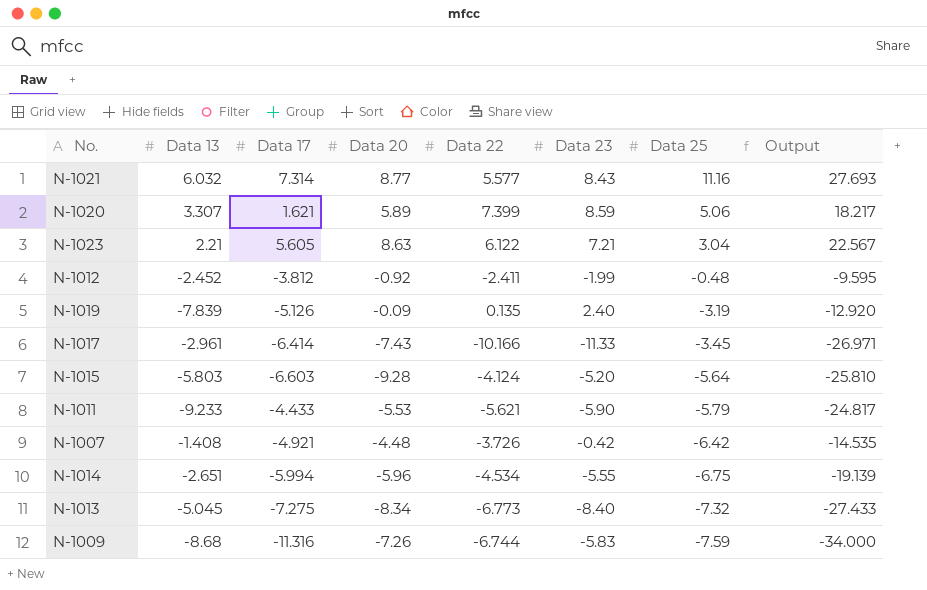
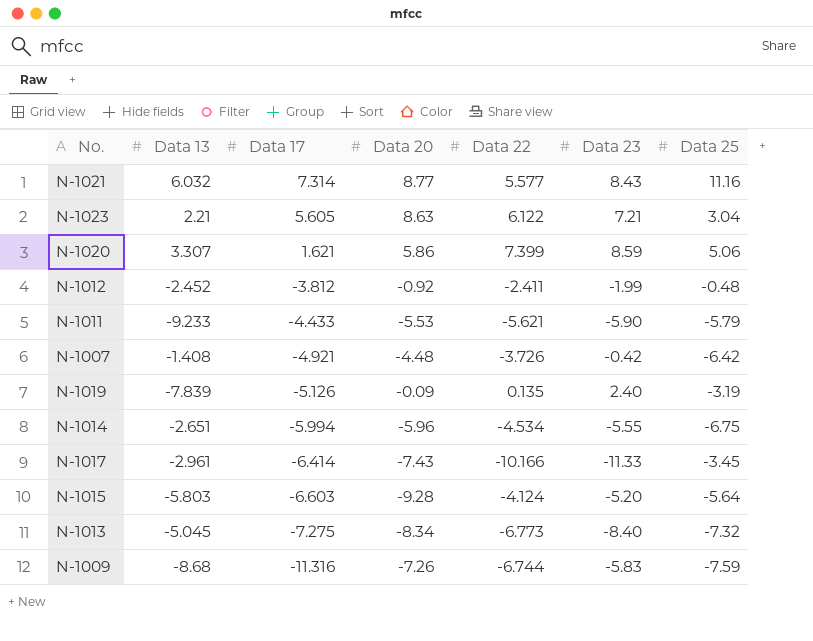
row order: Data 25 descending -> Data 17 descending
column Output | formula: [Data 13] + [Data 17] + [Data 20] + [Data 22] -> none
N-1020 | Data 20: 5.89 -> 5.86

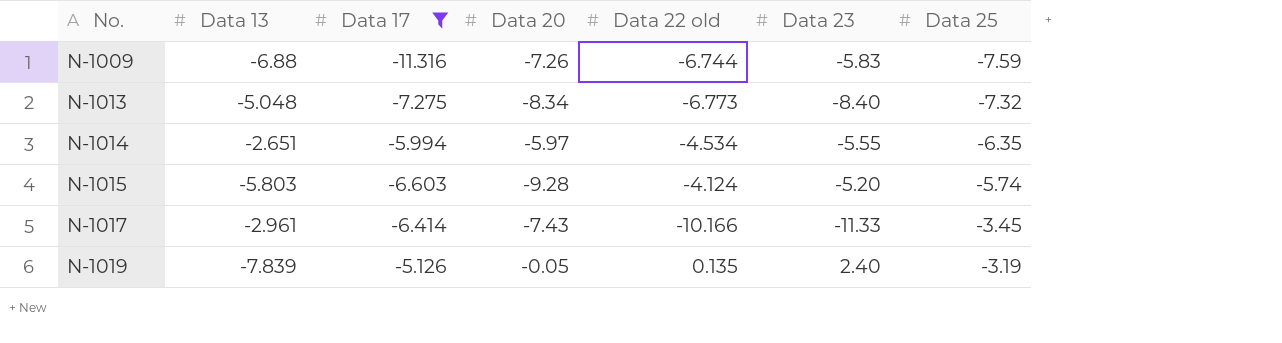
filter: none -> Data 17 <= -5.126
row order: Data 17 descending -> No. ascending
column name: Data 22 -> Data 22 old
N-1009 | Data 13: -8.68 -> -6.88
N-1013 | Data 13: -5.045 -> -5.048
N-1014 | Data 20: -5.96 -> -5.97
N-1014 | Data 25: -6.75 -> -6.35
N-1015 | Data 25: -5.64 -> -5.74
N-1019 | Data 20: -0.09 -> -0.05

